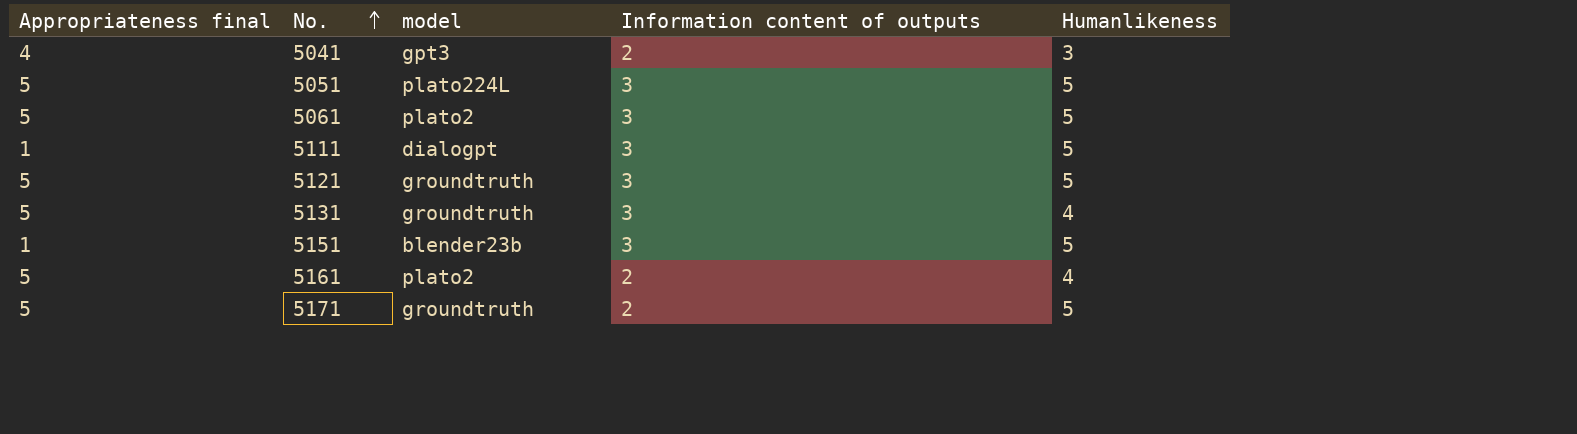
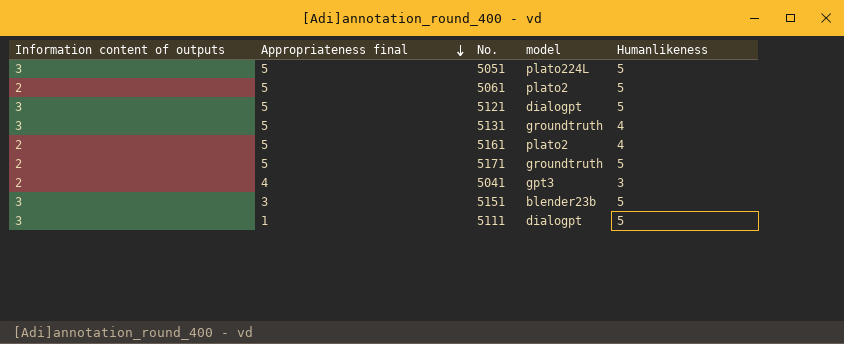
row order: No. ascending -> Appropriateness final descending
column Information content of outputs | position: 4 -> 1
5061 | Information content of outputs: 3 -> 2
5121 | model: groundtruth -> dialogpt
5151 | Appropriateness final: 1 -> 3

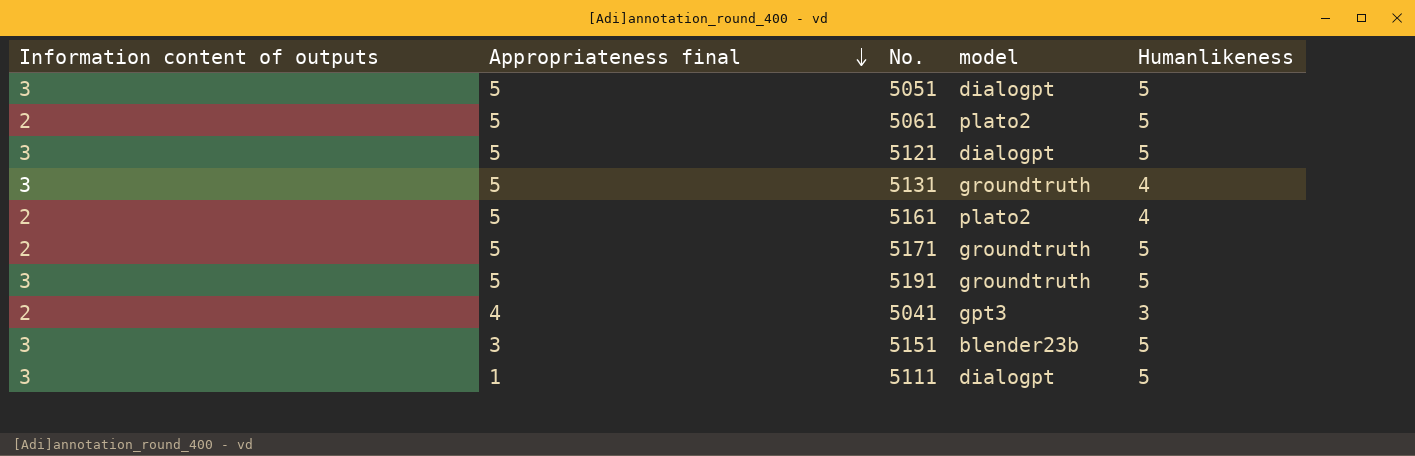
5051 | model: plato224L -> dialogpt
row 5191: none -> 3 | 5 | groundtruth | 5

